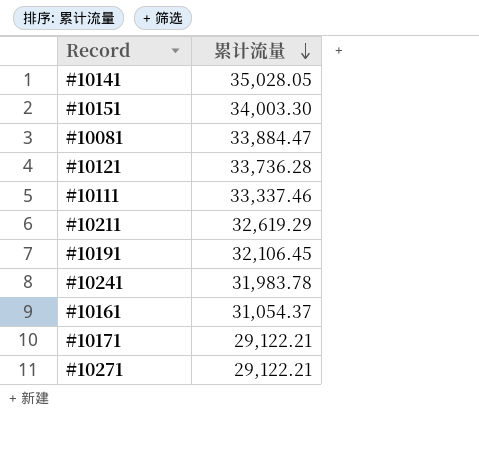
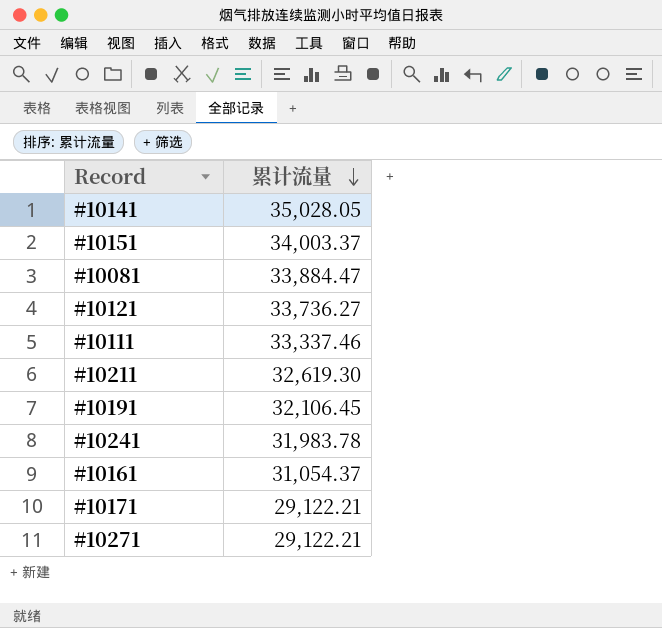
#10151 | 累计流量: 34,003.30 -> 34,003.37
#10121 | 累计流量: 33,736.28 -> 33,736.27
#10211 | 累计流量: 32,619.29 -> 32,619.30

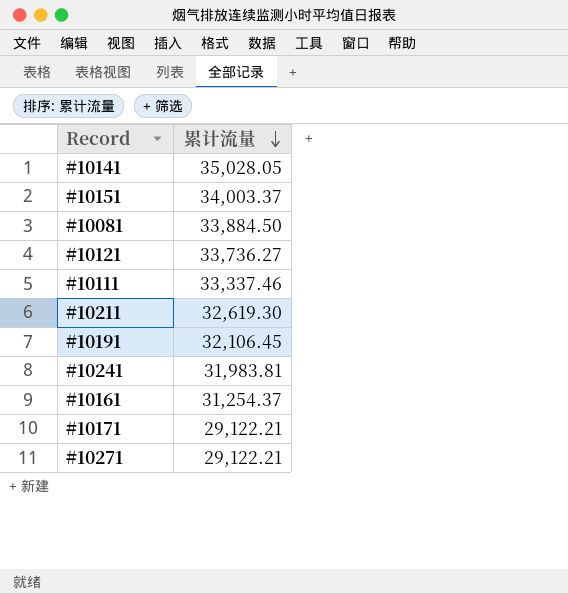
#10081 | 累计流量: 33,884.47 -> 33,884.50
#10241 | 累计流量: 31,983.78 -> 31,983.81
#10161 | 累计流量: 31,054.37 -> 31,254.37

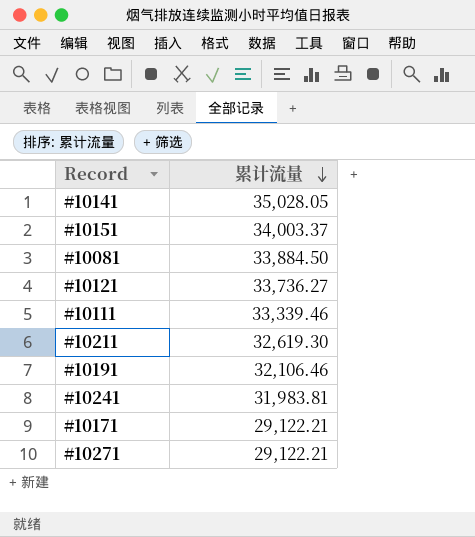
row #10161: 31,254.37 -> none
#10111 | 累计流量: 33,337.46 -> 33,339.46
#10191 | 累计流量: 32,106.45 -> 32,106.46

